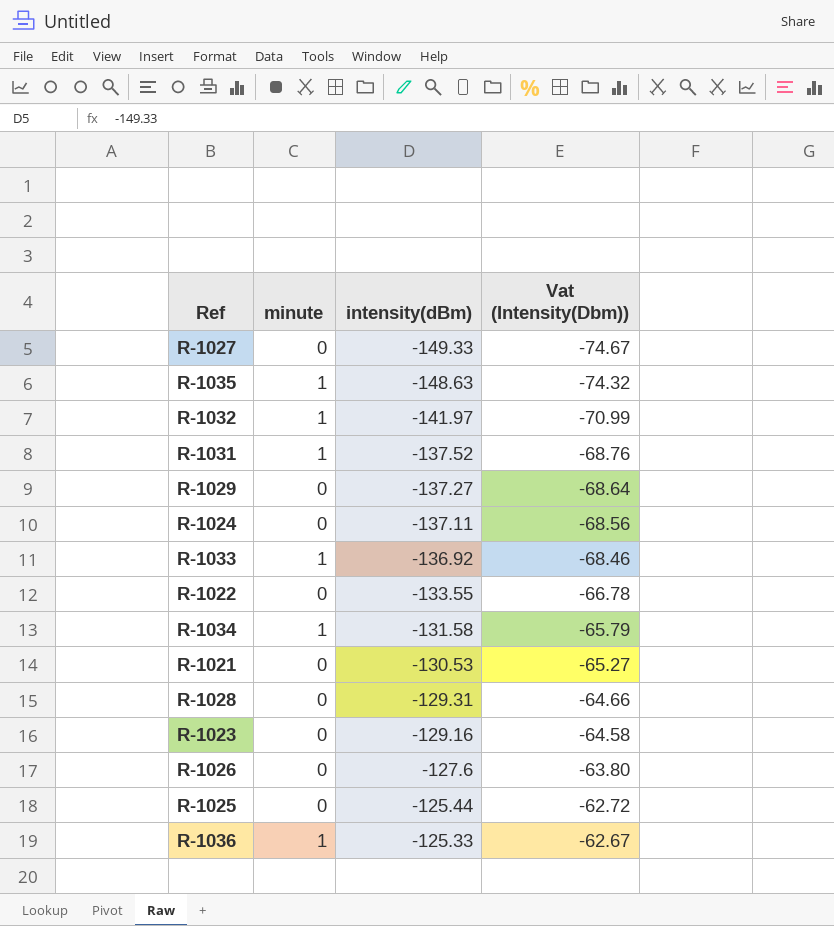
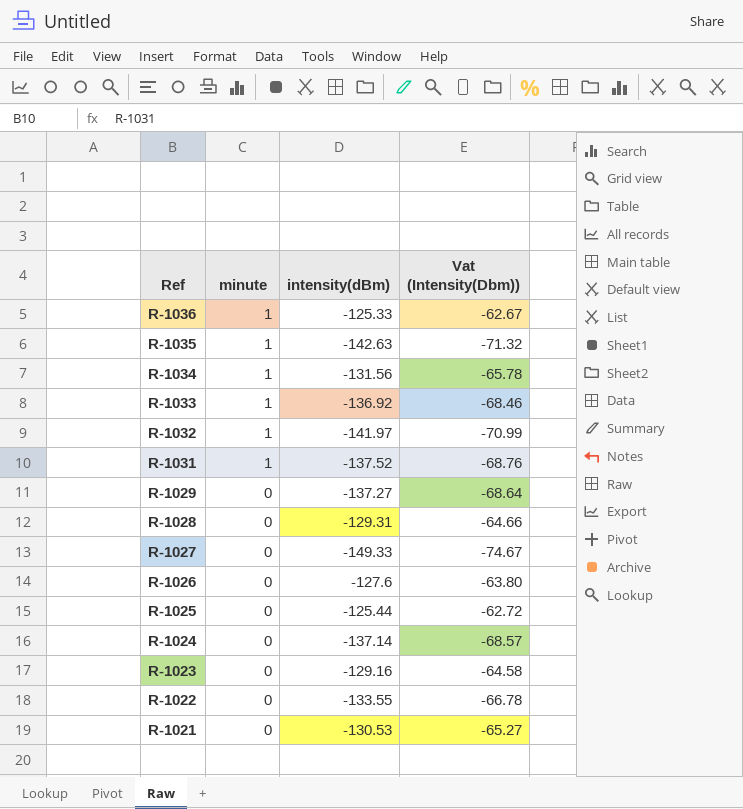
row order: intensity(dBm) ascending -> Ref descending
R-1035 | intensity(dBm): -148.63 -> -142.63
R-1035 | Vat (Intensity(Dbm)): -74.32 -> -71.32
R-1034 | intensity(dBm): -131.58 -> -131.56
R-1034 | Vat (Intensity(Dbm)): -65.79 -> -65.78
R-1024 | intensity(dBm): -137.11 -> -137.14
R-1024 | Vat (Intensity(Dbm)): -68.56 -> -68.57

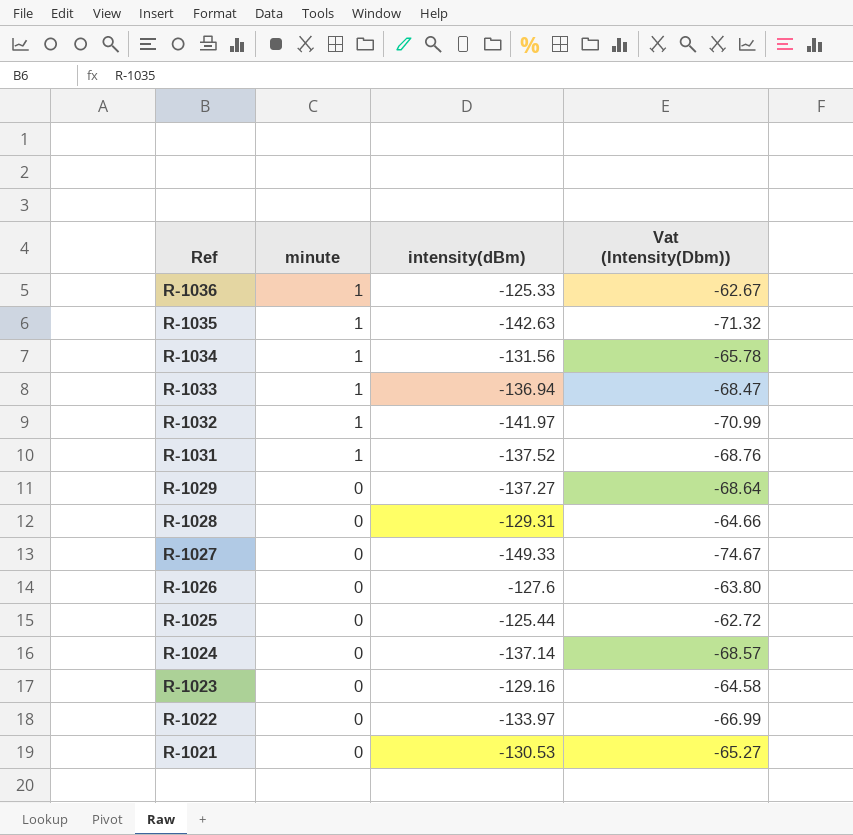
R-1033 | intensity(dBm): -136.92 -> -136.94
R-1033 | Vat (Intensity(Dbm)): -68.46 -> -68.47
R-1022 | intensity(dBm): -133.55 -> -133.97
R-1022 | Vat (Intensity(Dbm)): -66.78 -> -66.99

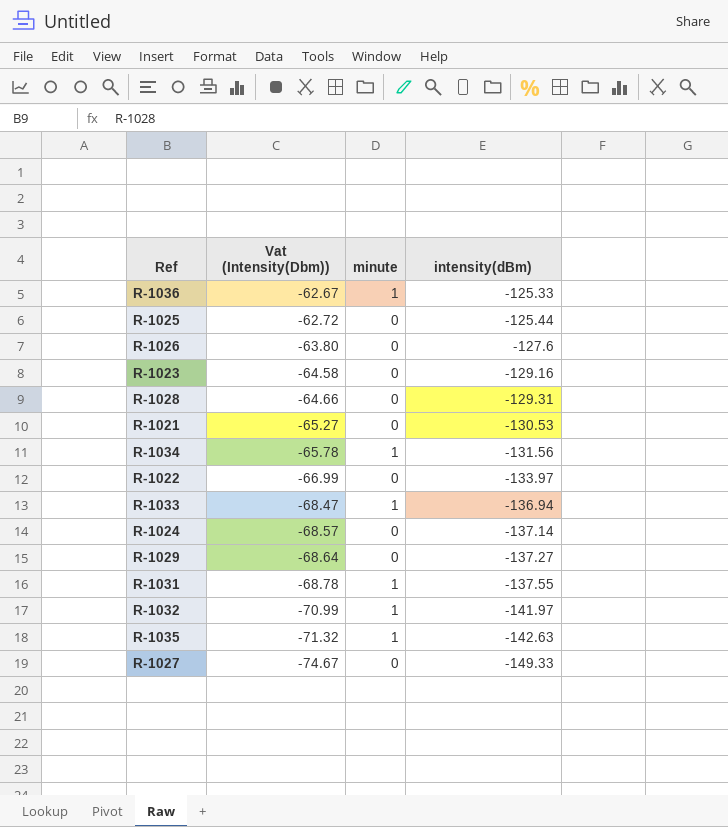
row order: Ref descending -> Vat (Intensity(Dbm)) descending
column Vat (Intensity(Dbm)) | position: 4 -> 2
R-1031 | Vat (Intensity(Dbm)): -68.76 -> -68.78
R-1031 | intensity(dBm): -137.52 -> -137.55

